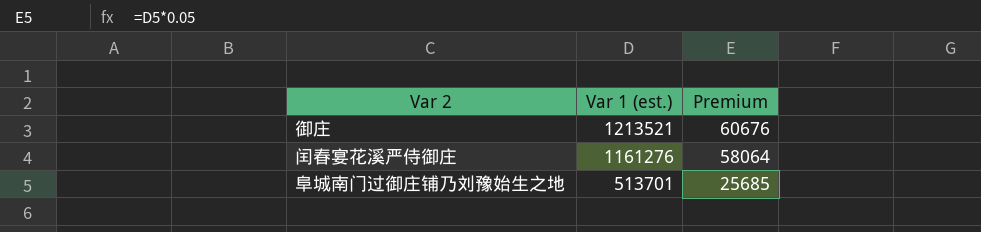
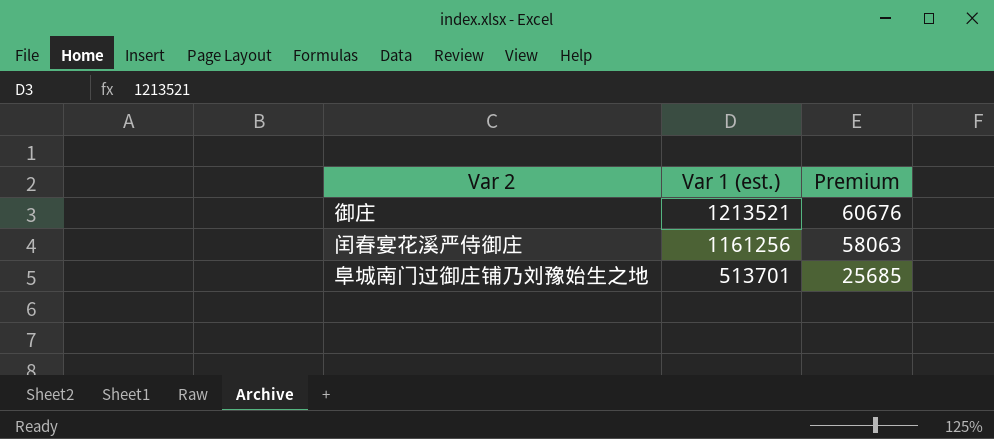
闰春宴花溪严侍御庄 | Var 1 (est.): 1161276 -> 1161256
闰春宴花溪严侍御庄 | Premium: 58064 -> 58063

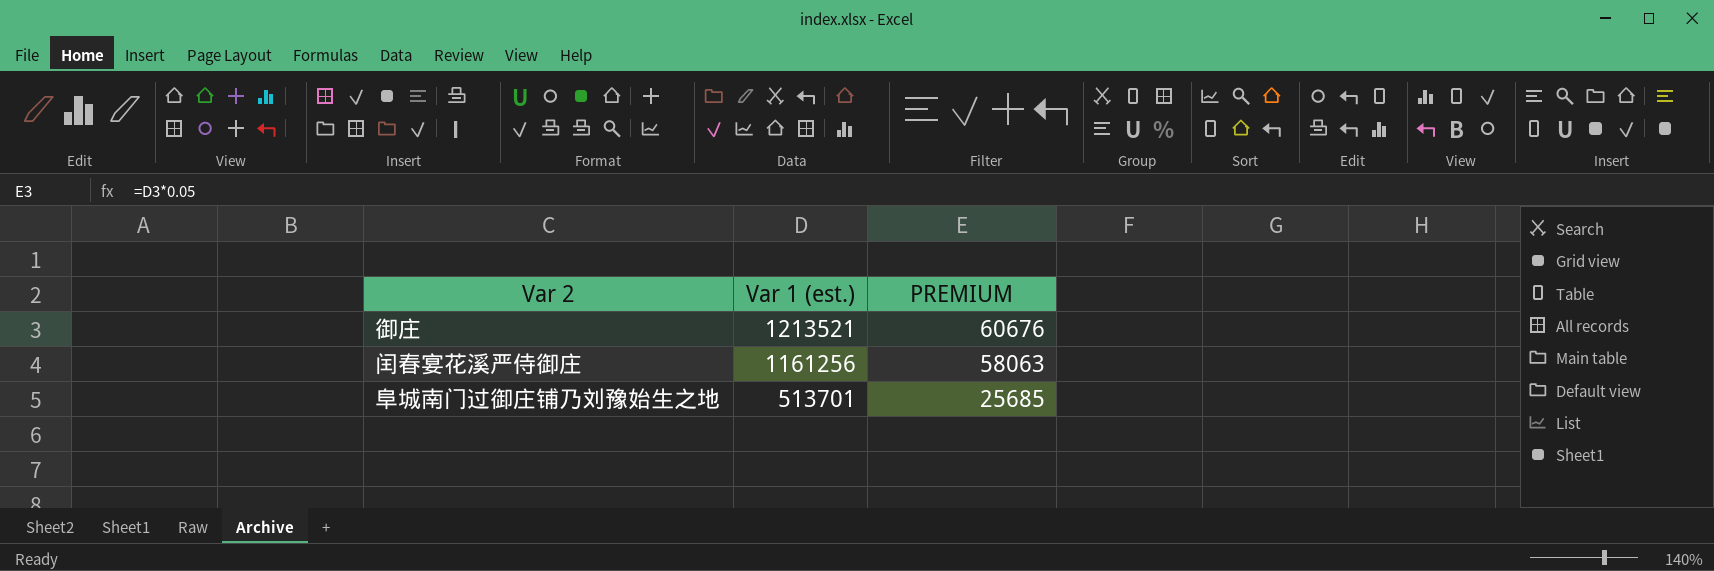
column name: Premium -> PREMIUM

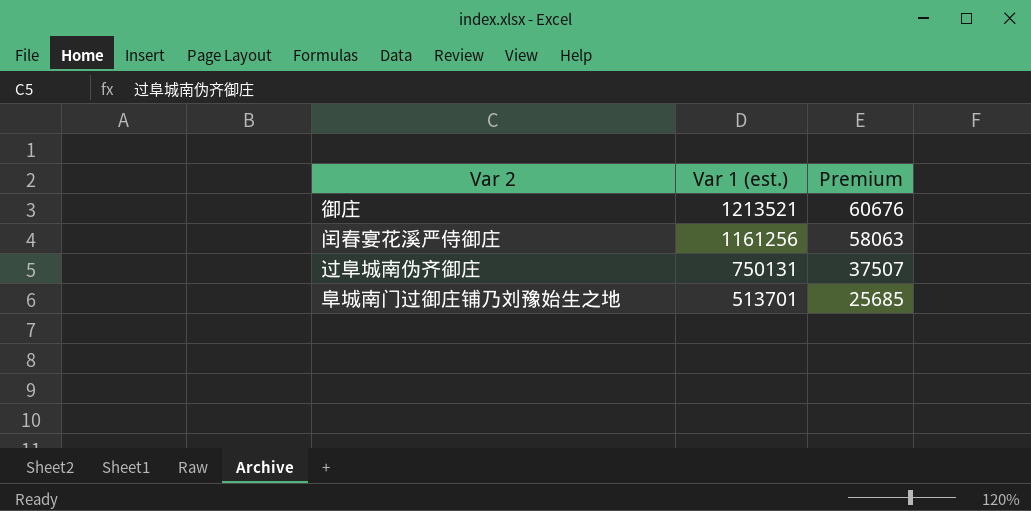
column name: PREMIUM -> Premium
row 过阜城南伪齐御庄: none -> 750131 | 37507

